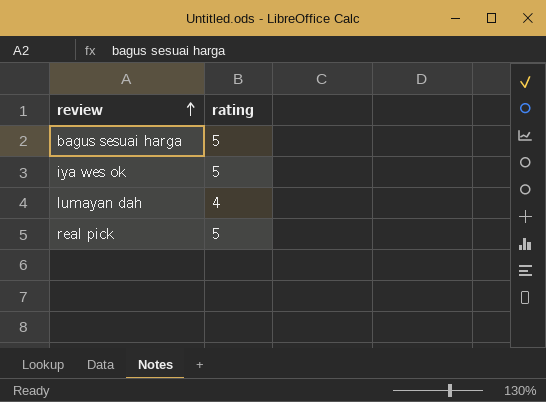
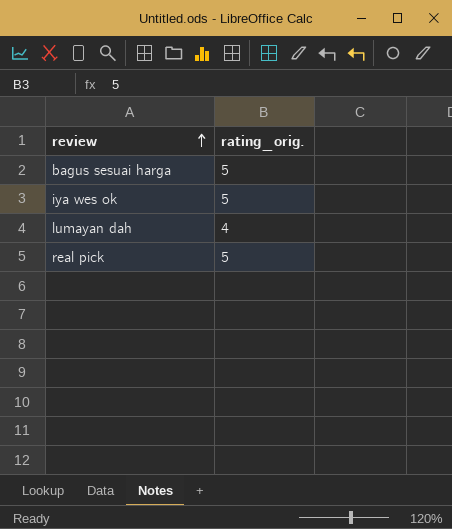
column name: rating -> rating_orig.

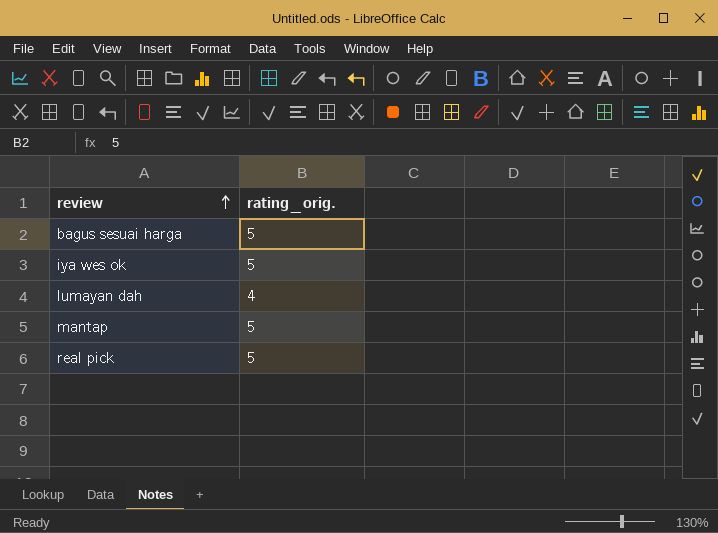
row mantap: none -> 5

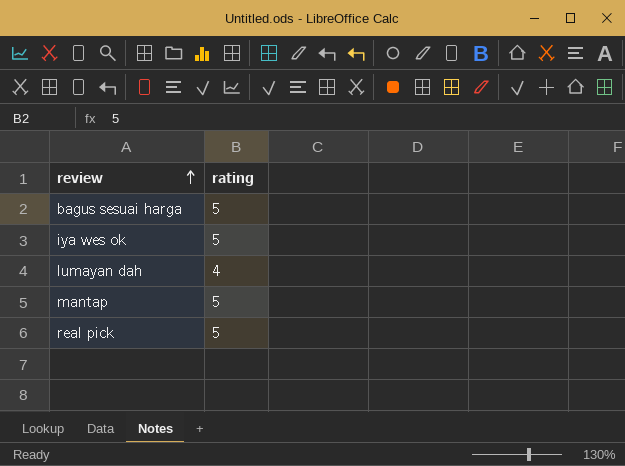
column name: rating_orig. -> rating

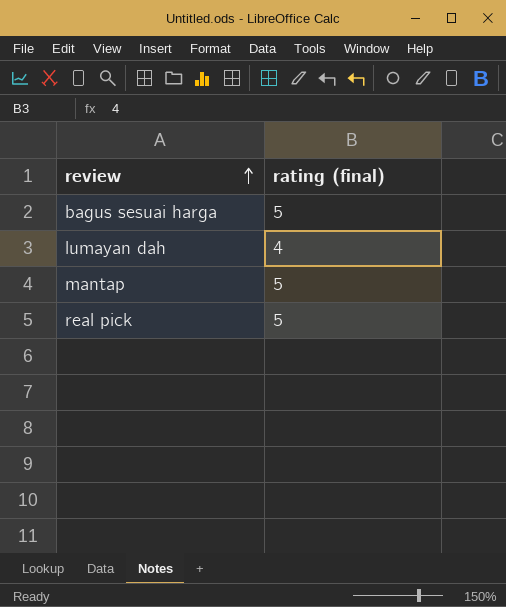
column name: rating -> rating (final)
row iya wes ok: 5 -> none

